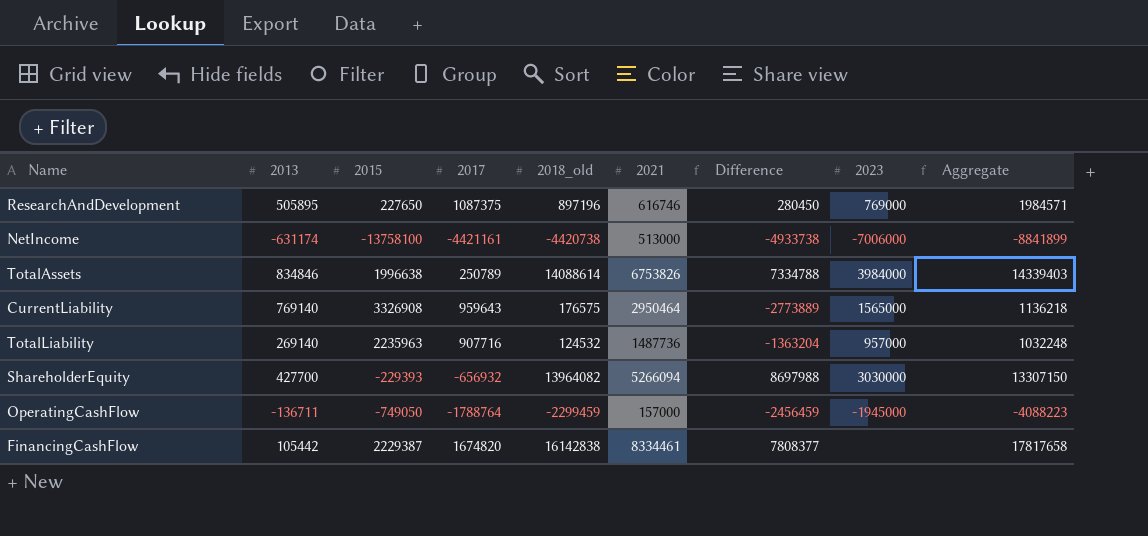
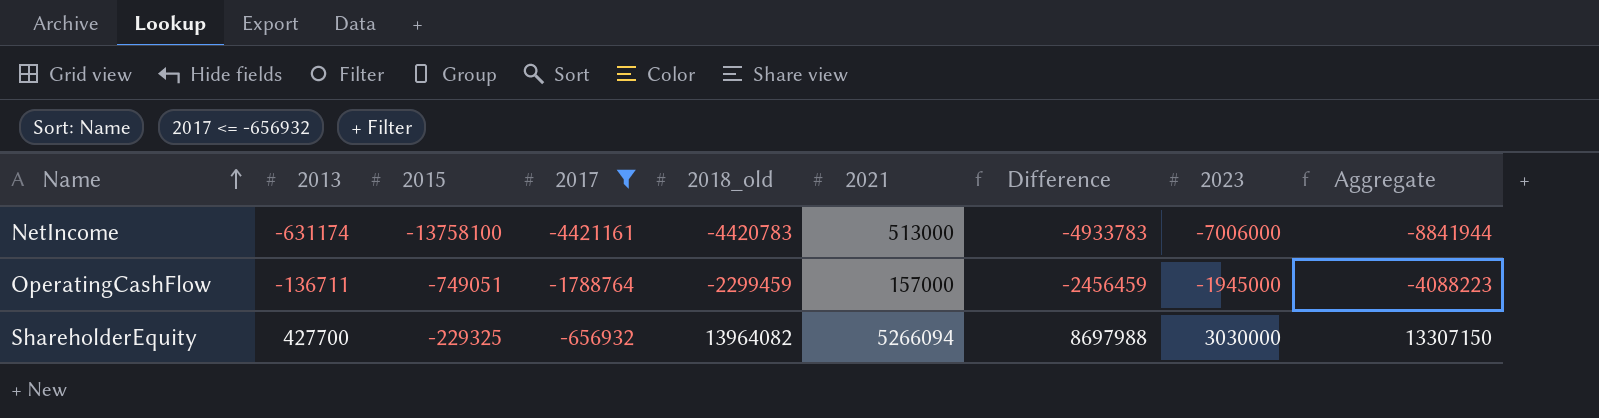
filter: none -> 2017 <= -656932
row order: none -> Name ascending
NetIncome | 2018_old: -4420738 -> -4420783
NetIncome | Difference: -4933738 -> -4933783
NetIncome | Aggregate: -8841899 -> -8841944
OperatingCashFlow | 2015: -749050 -> -749051
ShareholderEquity | 2015: -229393 -> -229325

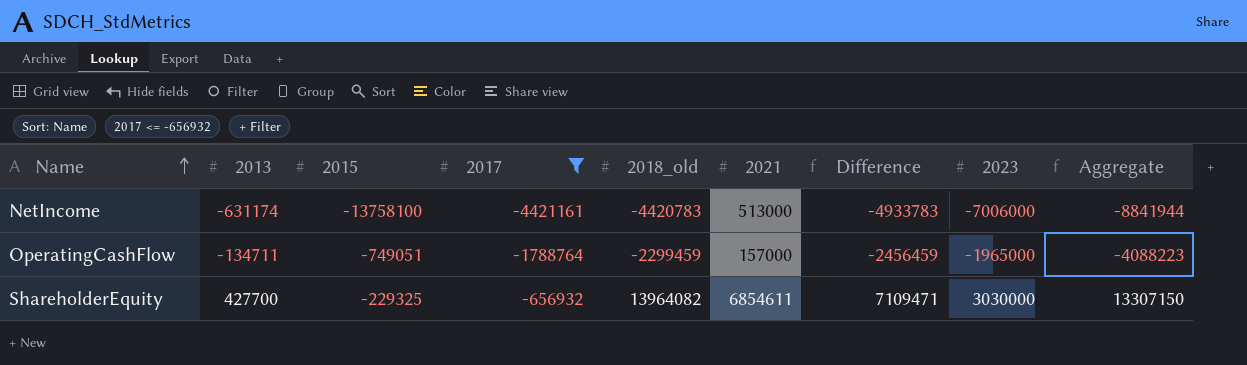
OperatingCashFlow | 2013: -136711 -> -134711
OperatingCashFlow | 2023: -1945000 -> -1965000
ShareholderEquity | 2021: 5266094 -> 6854611
ShareholderEquity | Difference: 8697988 -> 7109471

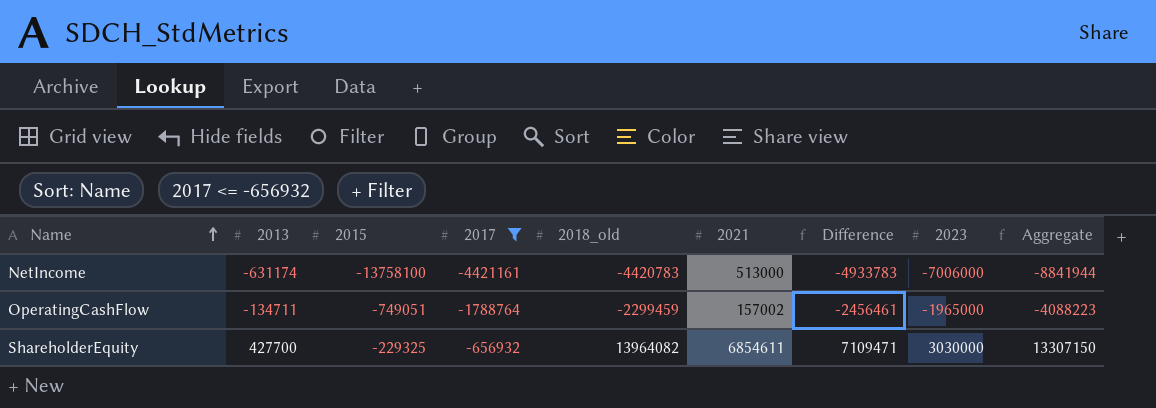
OperatingCashFlow | 2021: 157000 -> 157002
OperatingCashFlow | Difference: -2456459 -> -2456461

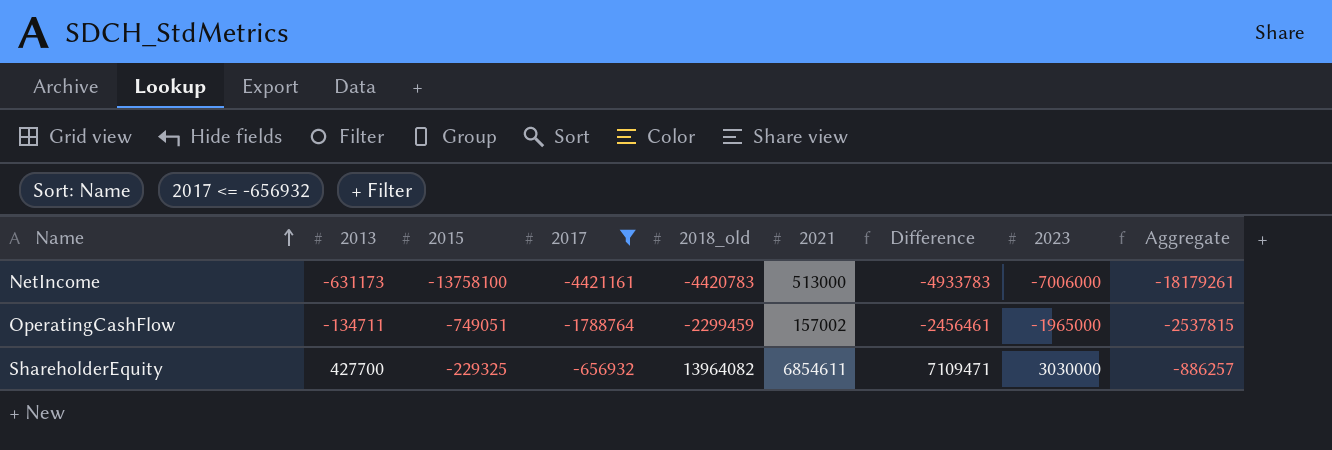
column Aggregate | formula: [2017] + [2018_old] -> [2015] + [2017]
NetIncome | 2013: -631174 -> -631173

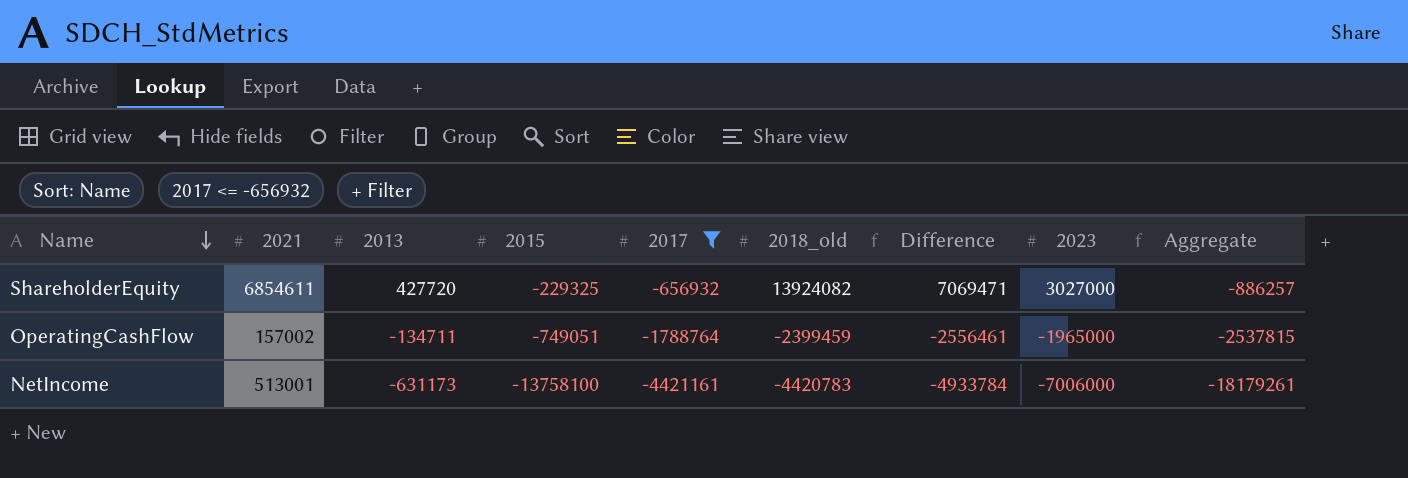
row order: Name ascending -> Name descending
column 2021 | position: 6 -> 2
ShareholderEquity | 2013: 427700 -> 427720
ShareholderEquity | 2018_old: 13964082 -> 13924082
ShareholderEquity | Difference: 7109471 -> 7069471
ShareholderEquity | 2023: 3030000 -> 3027000
OperatingCashFlow | 2018_old: -2299459 -> -2399459
OperatingCashFlow | Difference: -2456461 -> -2556461
NetIncome | 2021: 513000 -> 513001
NetIncome | Difference: -4933783 -> -4933784

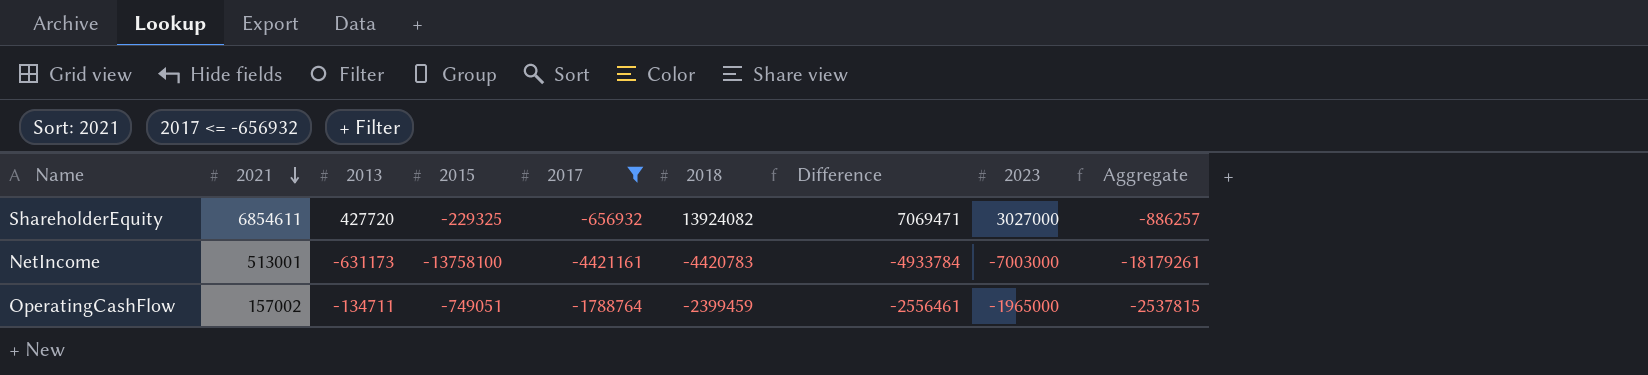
row order: Name descending -> 2021 descending
column name: 2018_old -> 2018
NetIncome | 2023: -7006000 -> -7003000

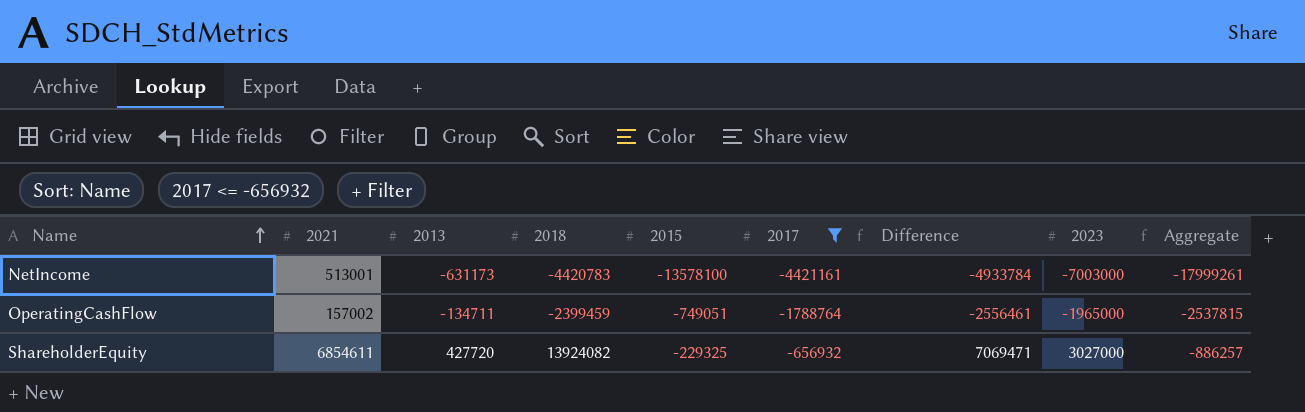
row order: 2021 descending -> Name ascending
column 2018 | position: 6 -> 4
NetIncome | 2015: -13758100 -> -13578100
NetIncome | Aggregate: -18179261 -> -17999261

